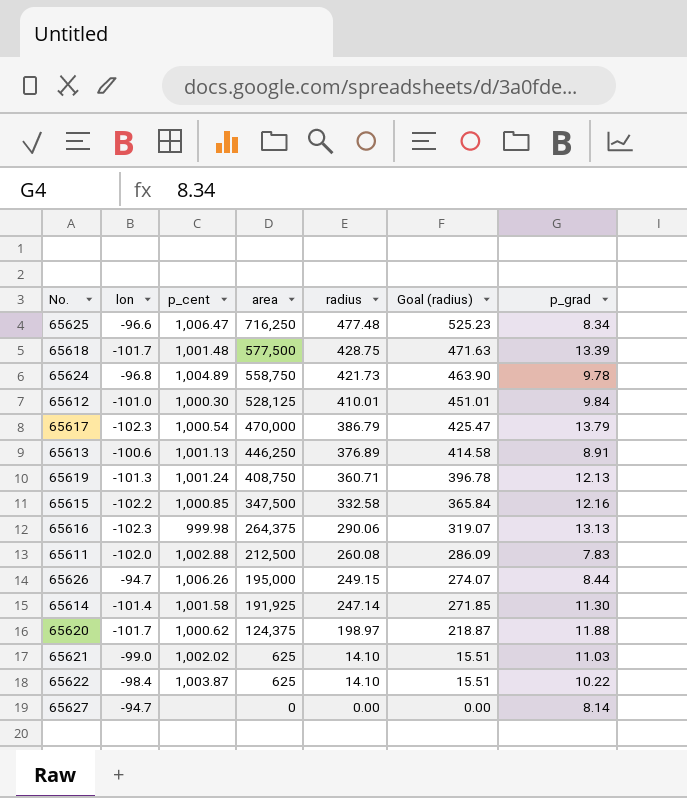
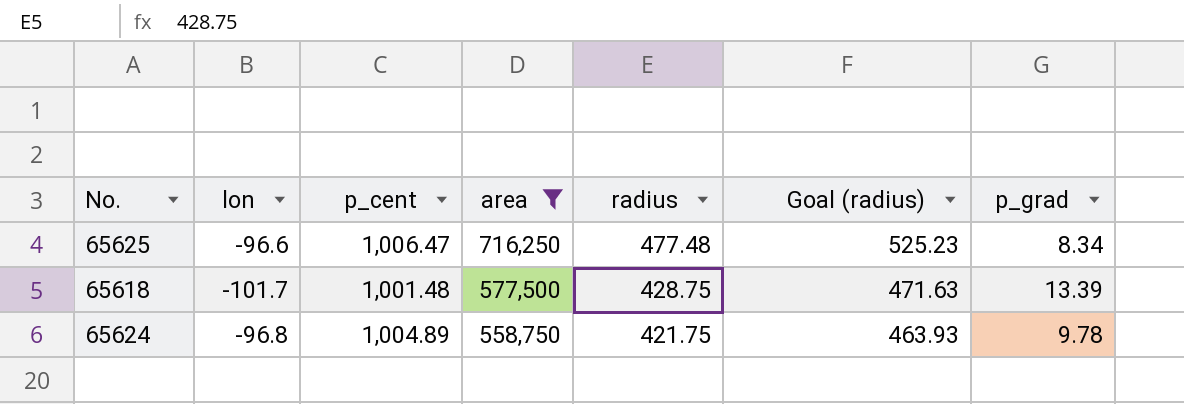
filter: none -> area >= 558,750
65624 | radius: 421.73 -> 421.75
65624 | Goal (radius): 463.90 -> 463.93

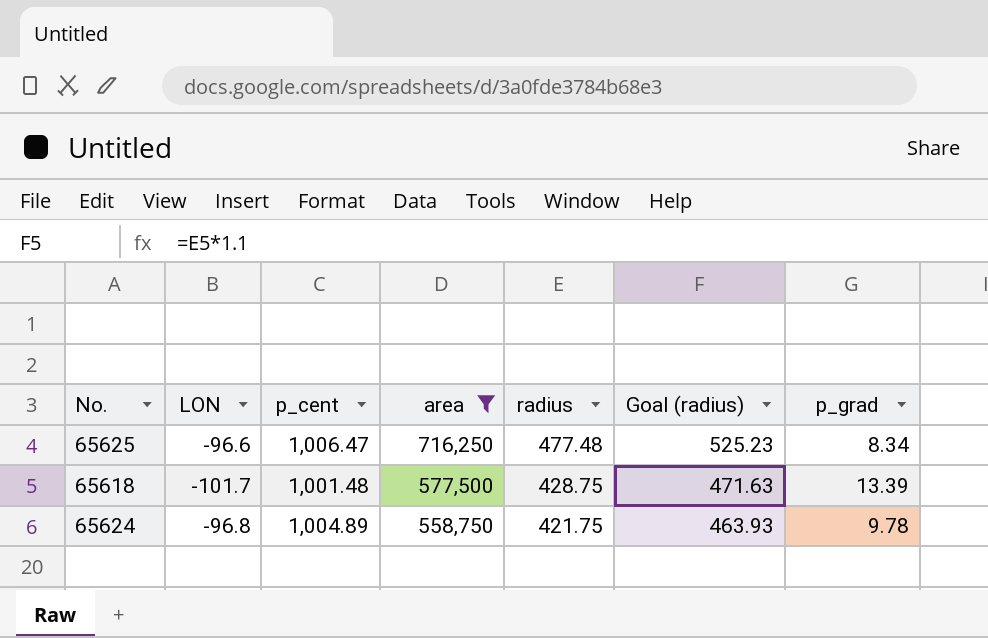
column name: lon -> LON

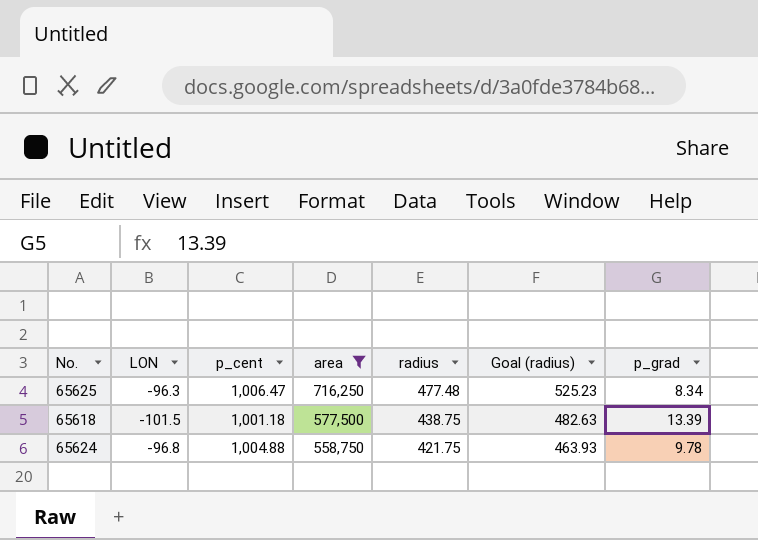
65625 | LON: -96.6 -> -96.3
65618 | LON: -101.7 -> -101.5
65618 | p_cent: 1,001.48 -> 1,001.18
65618 | radius: 428.75 -> 438.75
65618 | Goal (radius): 471.63 -> 482.63
65624 | p_cent: 1,004.89 -> 1,004.88

